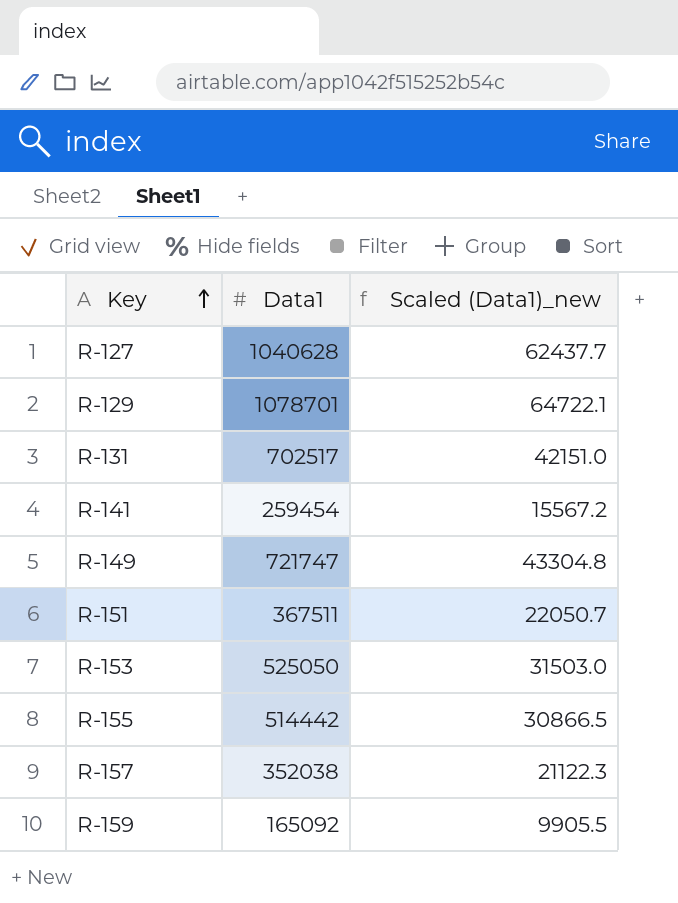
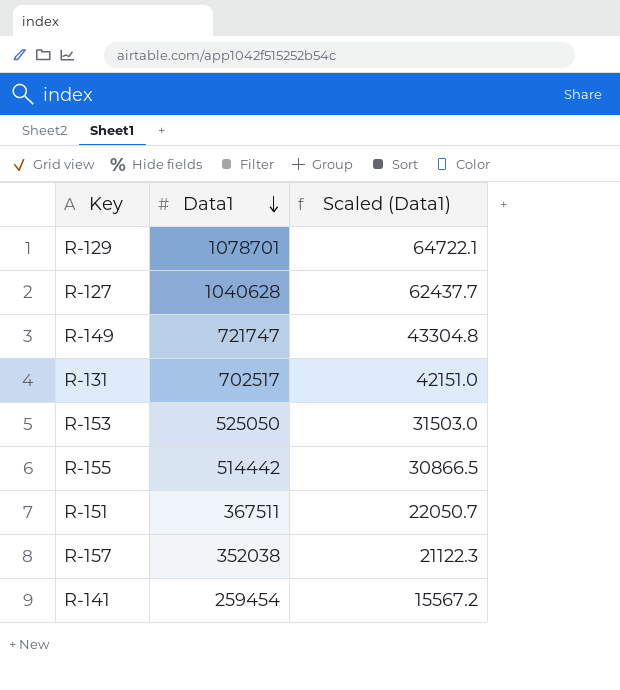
row order: Key ascending -> Data1 descending
column name: Scaled (Data1)_new -> Scaled (Data1)
row R-159: 165092 | 9905.5 -> none

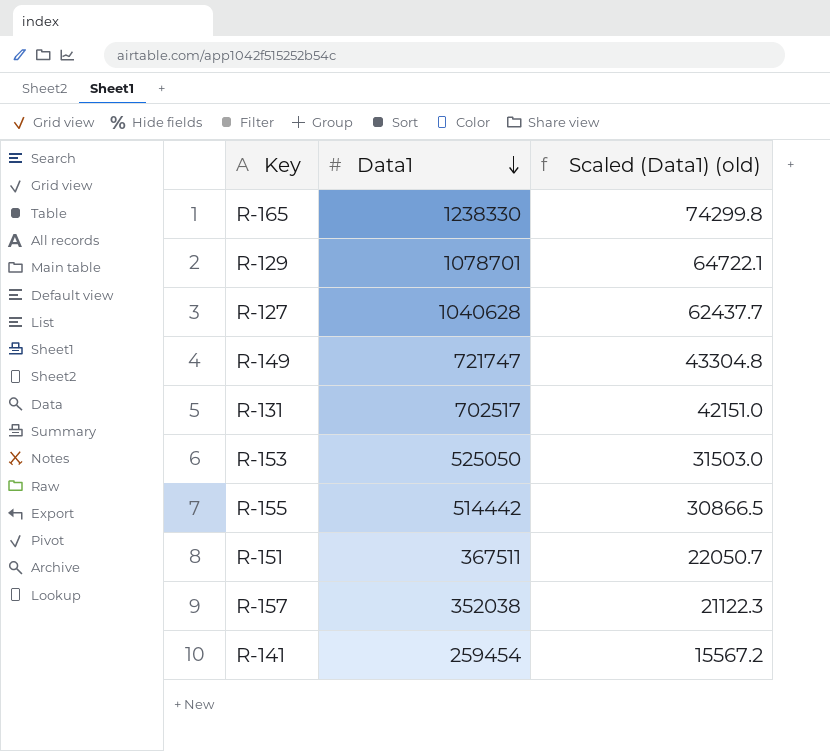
column name: Scaled (Data1) -> Scaled (Data1) (old)
row R-165: none -> 1238330 | 74299.8

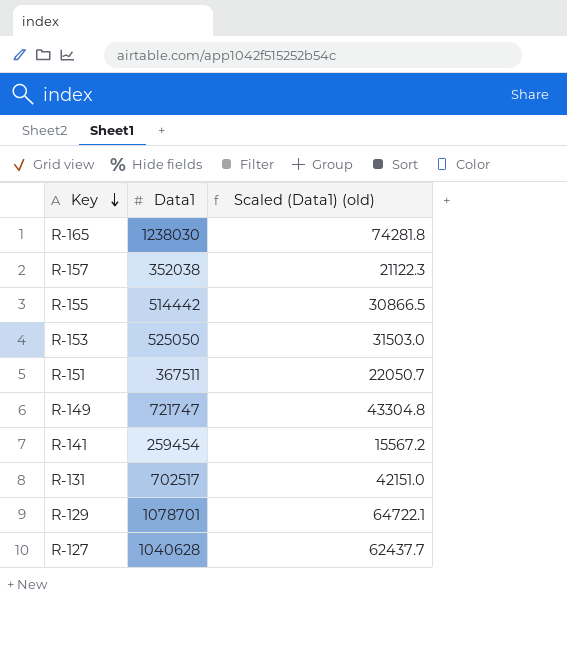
row order: Data1 descending -> Key descending
R-165 | Data1: 1238330 -> 1238030
R-165 | Scaled (Data1) (old): 74299.8 -> 74281.8

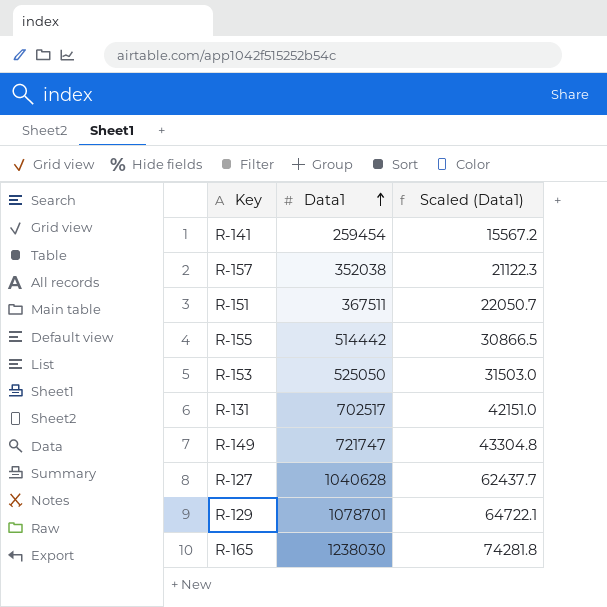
row order: Key descending -> Data1 ascending
column name: Scaled (Data1) (old) -> Scaled (Data1)

